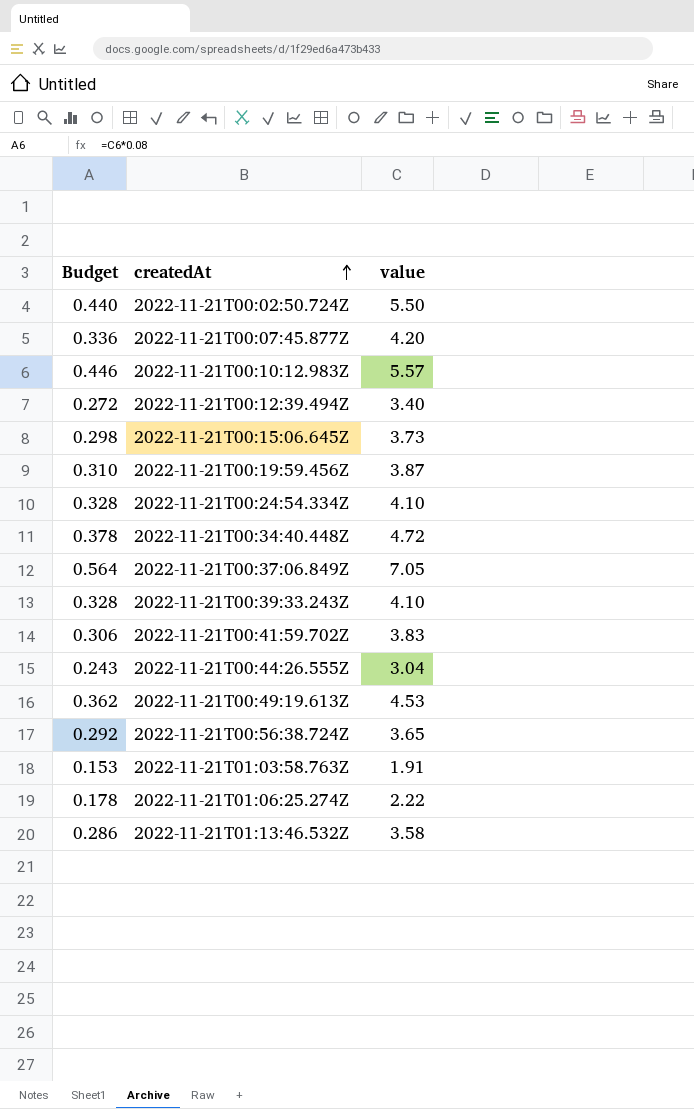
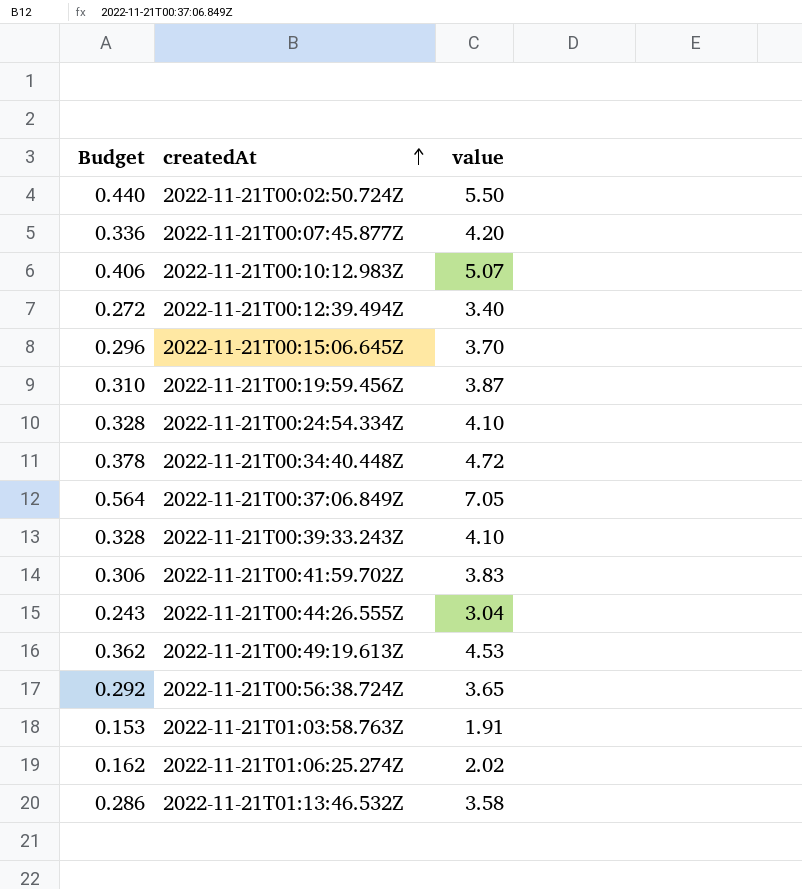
2022-11-21T00:10:12.983Z | Budget: 0.446 -> 0.406
2022-11-21T00:10:12.983Z | value: 5.57 -> 5.07
2022-11-21T00:15:06.645Z | Budget: 0.298 -> 0.296
2022-11-21T00:15:06.645Z | value: 3.73 -> 3.70
2022-11-21T01:06:25.274Z | Budget: 0.178 -> 0.162
2022-11-21T01:06:25.274Z | value: 2.22 -> 2.02

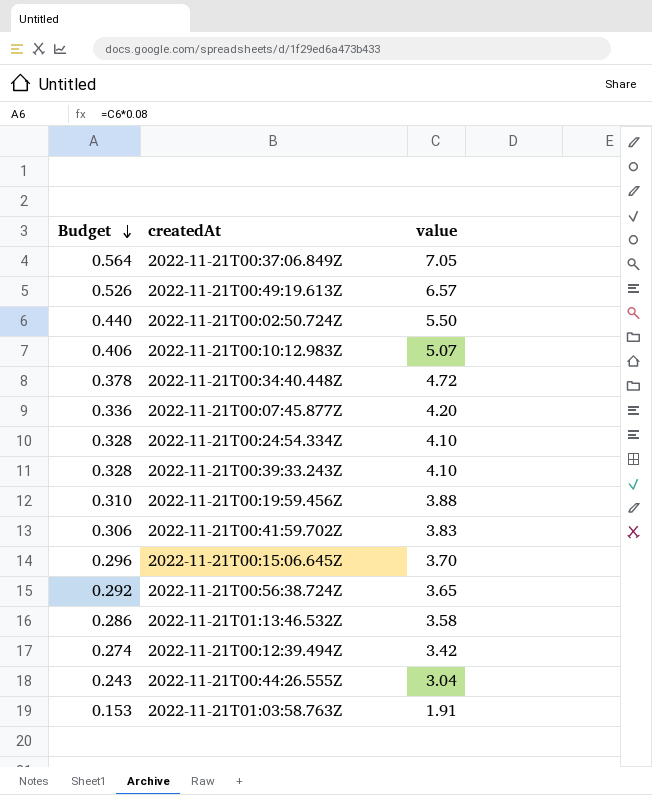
row order: createdAt ascending -> Budget descending
row 2022-11-21T01:06:25.274Z: 0.162 | 2.02 -> none
2022-11-21T00:49:19.613Z | Budget: 0.362 -> 0.526
2022-11-21T00:49:19.613Z | value: 4.53 -> 6.57
2022-11-21T00:19:59.456Z | value: 3.87 -> 3.88
2022-11-21T00:12:39.494Z | Budget: 0.272 -> 0.274
2022-11-21T00:12:39.494Z | value: 3.40 -> 3.42

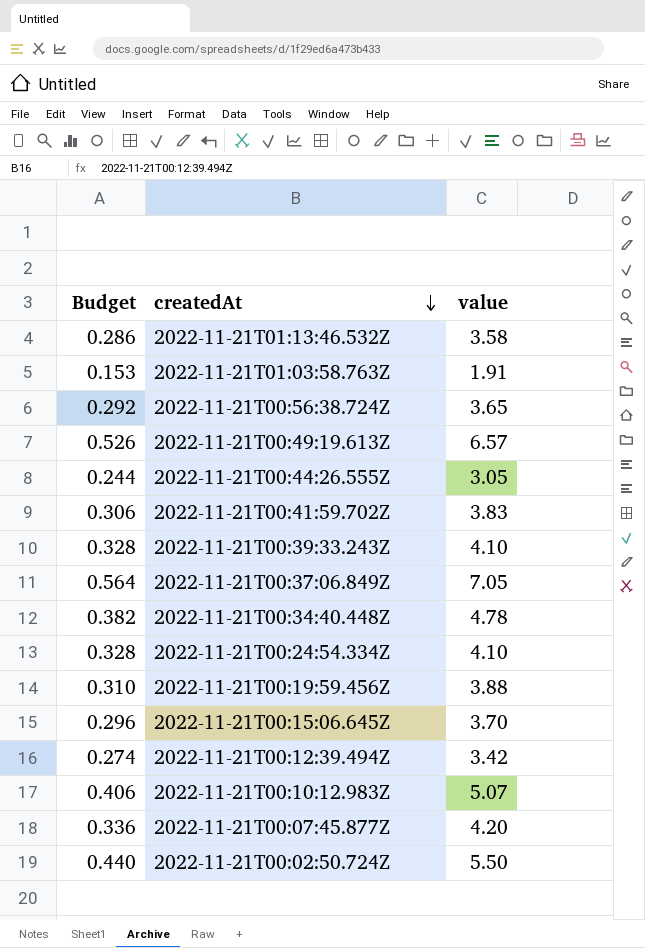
row order: Budget descending -> createdAt descending
2022-11-21T00:44:26.555Z | Budget: 0.243 -> 0.244
2022-11-21T00:44:26.555Z | value: 3.04 -> 3.05
2022-11-21T00:34:40.448Z | Budget: 0.378 -> 0.382
2022-11-21T00:34:40.448Z | value: 4.72 -> 4.78

